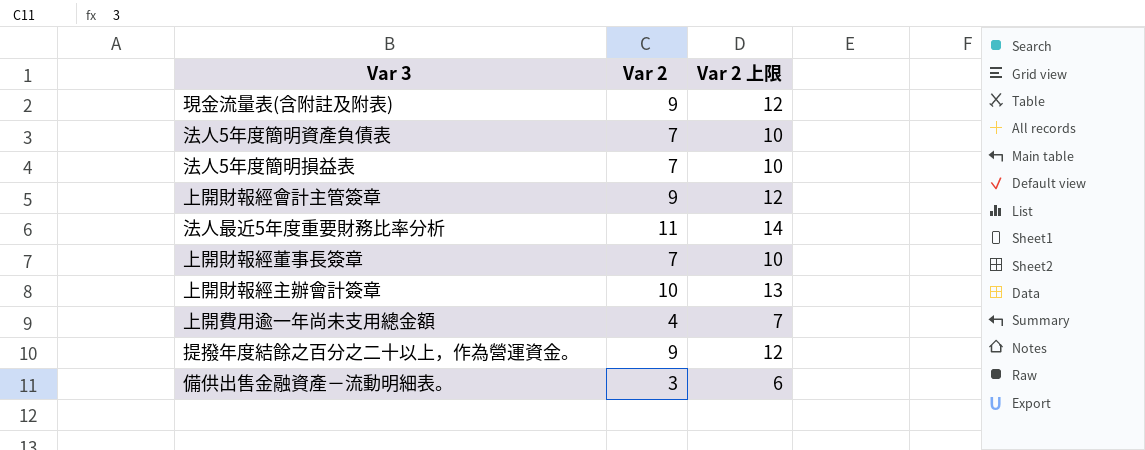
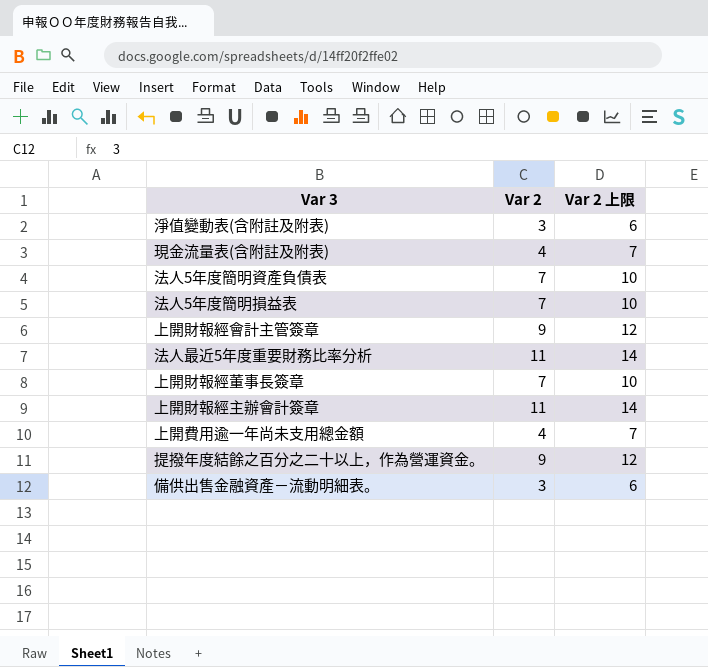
row 淨值變動表(含附註及附表): none -> 3 | 6
現金流量表(含附註及附表) | Var 2: 9 -> 4
現金流量表(含附註及附表) | Var 2 上限: 12 -> 7
上開財報經主辦會計簽章 | Var 2: 10 -> 11
上開財報經主辦會計簽章 | Var 2 上限: 13 -> 14

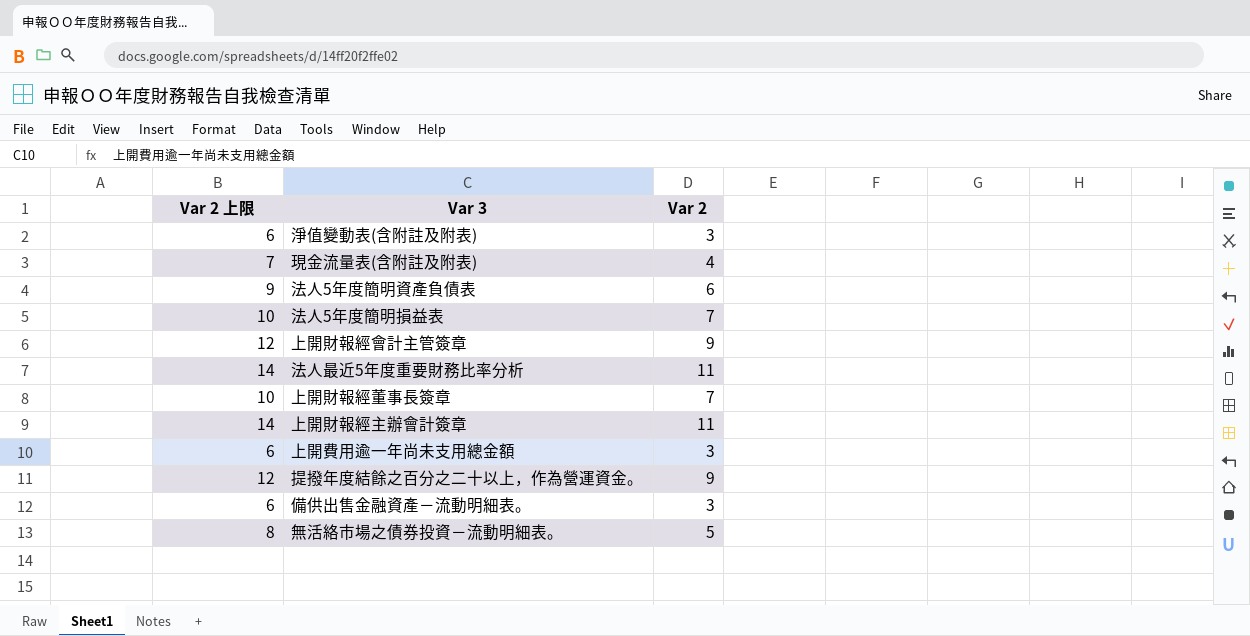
column Var 2 上限 | position: 3 -> 1
法人5年度簡明資產負債表 | Var 2 上限: 10 -> 9
法人5年度簡明資產負債表 | Var 2: 7 -> 6
上開費用逾一年尚未支用總金額 | Var 2 上限: 7 -> 6
上開費用逾一年尚未支用總金額 | Var 2: 4 -> 3
row 無活絡市場之債券投資－流動明細表。: none -> 8 | 5

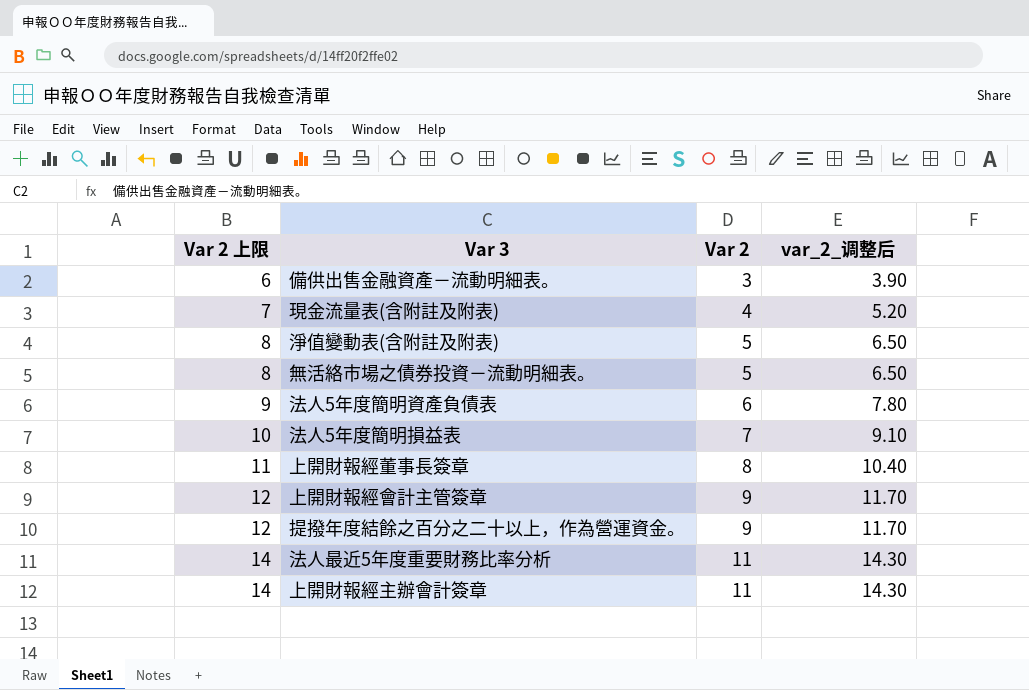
row order: none -> Var 2 上限 ascending
column var_2_调整后 | formula: none -> [Var 2] * 1.3
row 上開費用逾一年尚未支用總金額: 6 | 3 -> none
淨值變動表(含附註及附表) | Var 2 上限: 6 -> 8
淨值變動表(含附註及附表) | Var 2: 3 -> 5
上開財報經董事長簽章 | Var 2 上限: 10 -> 11
上開財報經董事長簽章 | Var 2: 7 -> 8

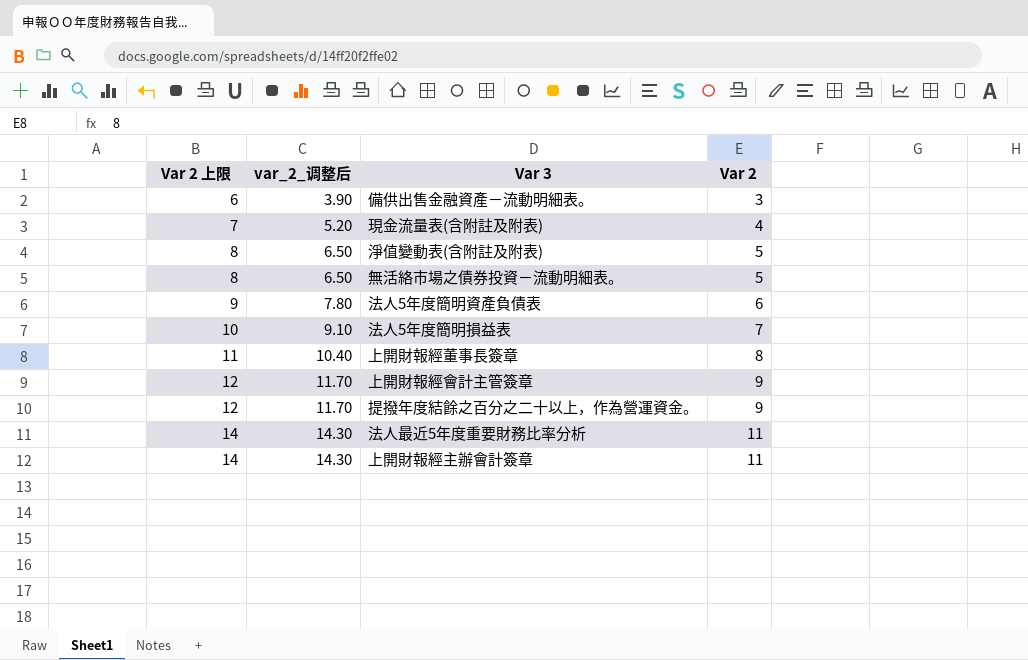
column var_2_调整后 | position: 4 -> 2

